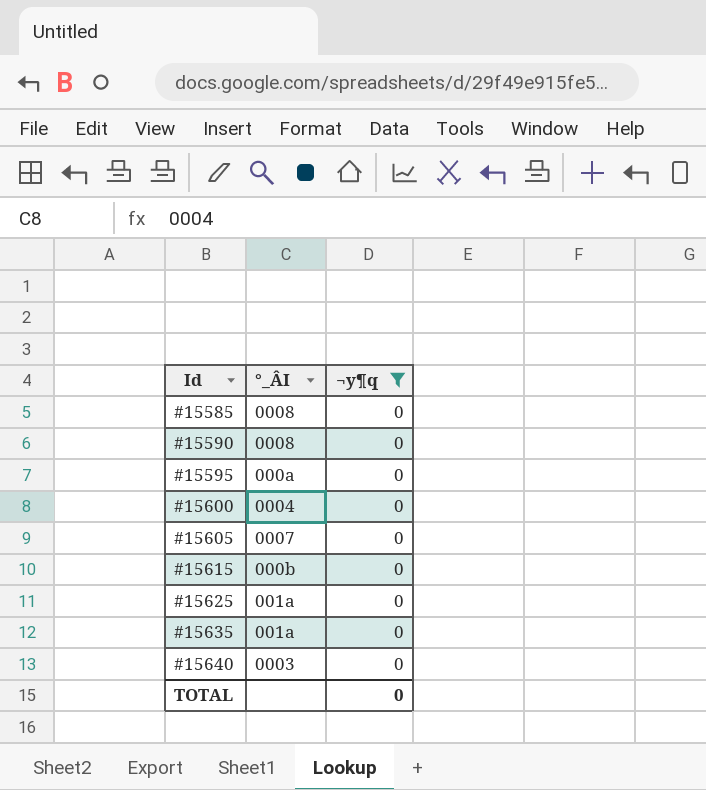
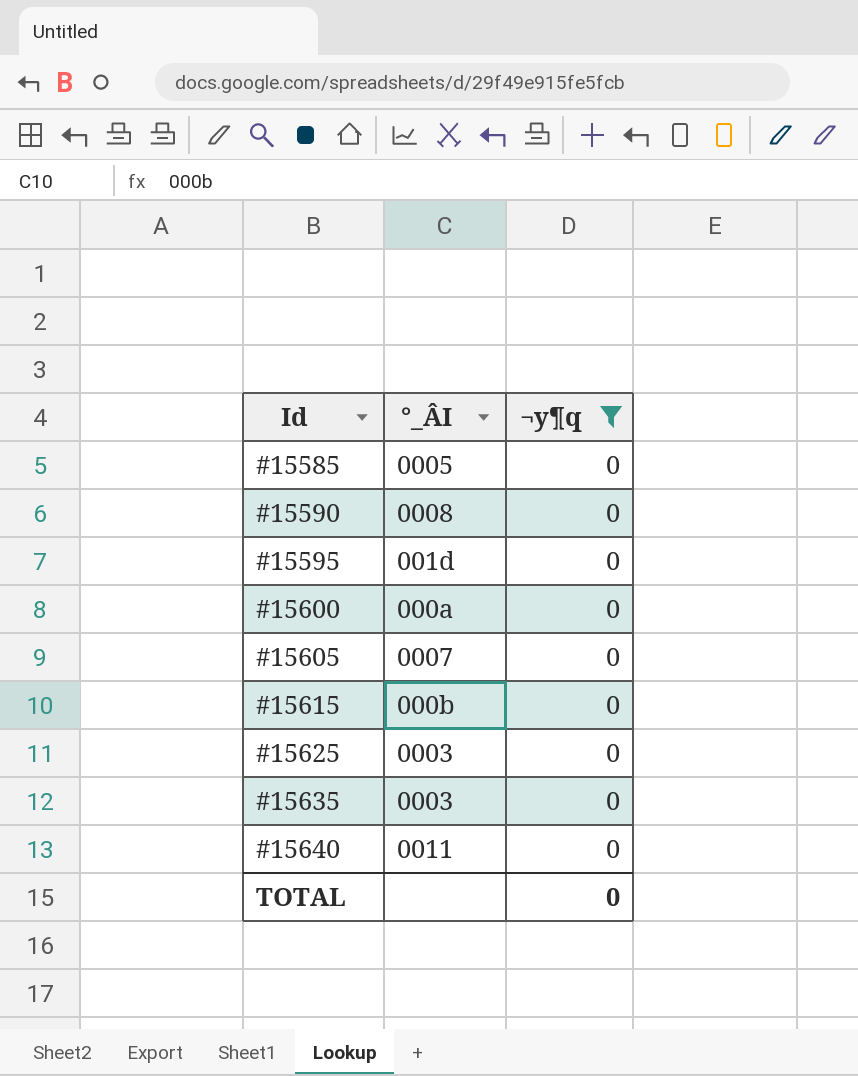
#15585 | °_ÂI: 0008 -> 0005
#15595 | °_ÂI: 000a -> 001d
#15600 | °_ÂI: 0004 -> 000a
#15625 | °_ÂI: 001a -> 0003
#15635 | °_ÂI: 001a -> 0003
#15640 | °_ÂI: 0003 -> 0011

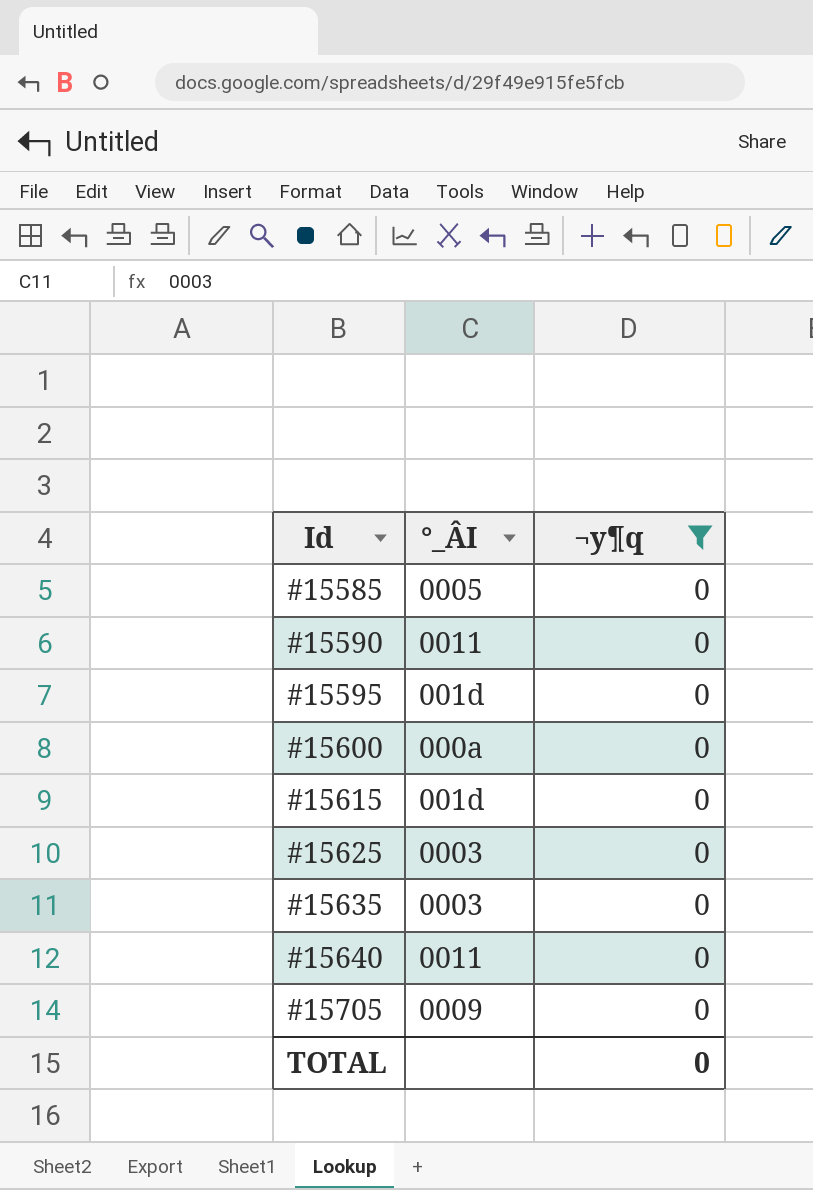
row #15605: 0007 | 0 -> none
#15590 | °_ÂI: 0008 -> 0011
#15615 | °_ÂI: 000b -> 001d
row #15705: none -> 0009 | 0

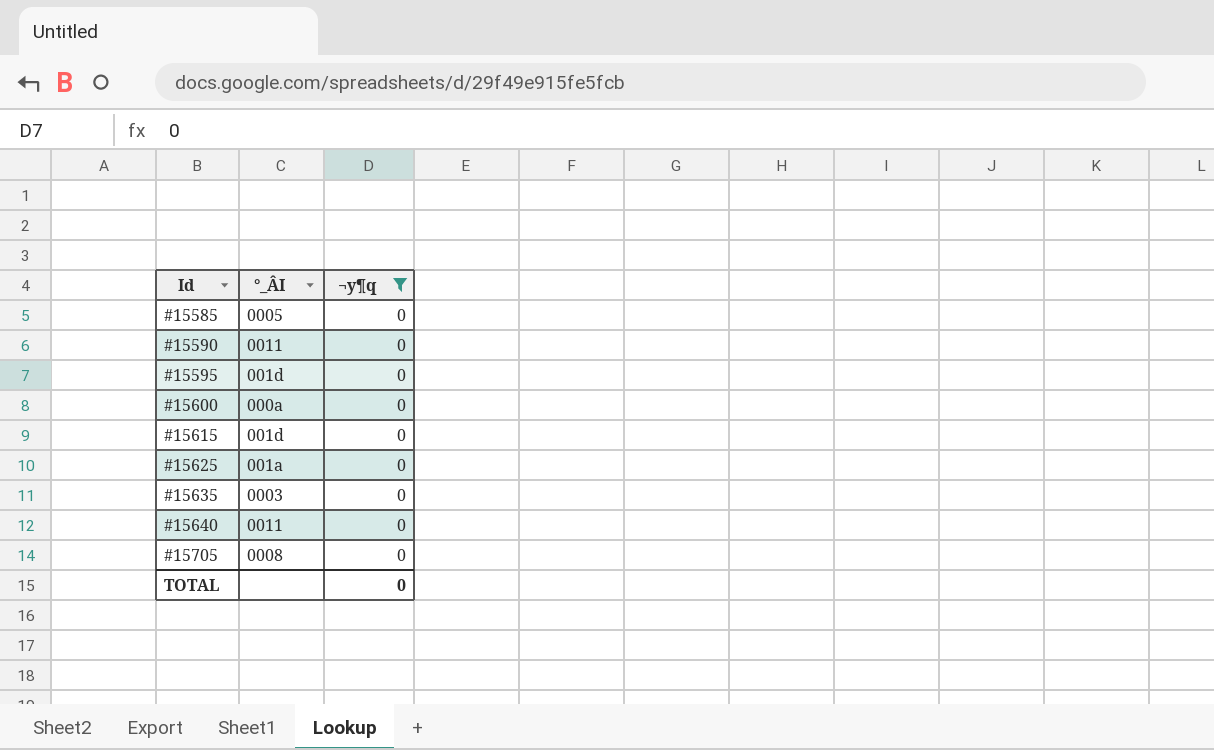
#15625 | °_ÂI: 0003 -> 001a
#15705 | °_ÂI: 0009 -> 0008

